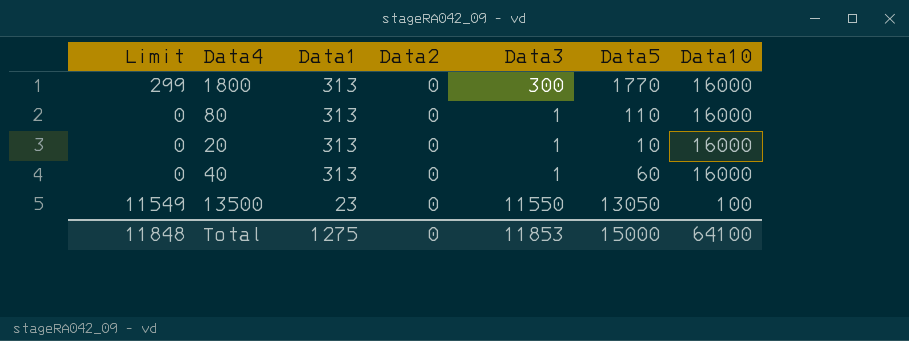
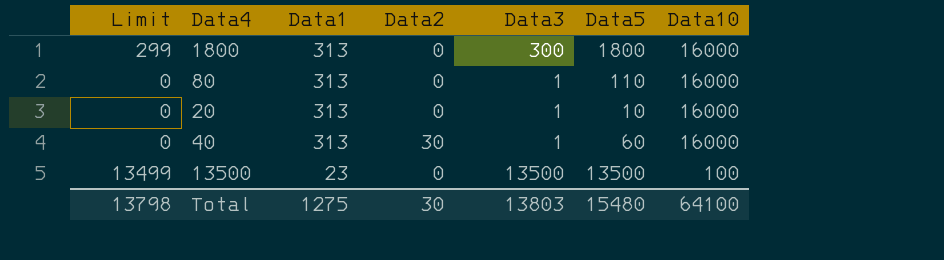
1800 | Data5: 1770 -> 1800
40 | Data2: 0 -> 30
13500 | Limit: 11549 -> 13499
13500 | Data3: 11550 -> 13500
13500 | Data5: 13050 -> 13500
Total | Limit: 11848 -> 13798
Total | Data2: 0 -> 30
Total | Data3: 11853 -> 13803
Total | Data5: 15000 -> 15480

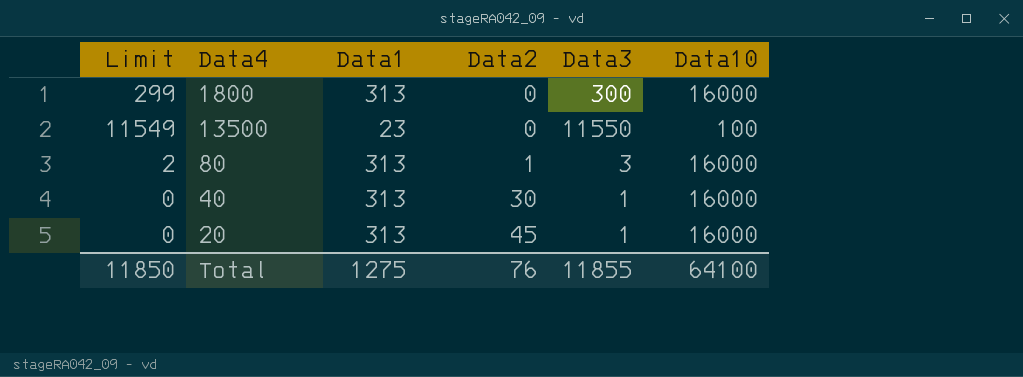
row order: Data1 descending -> Data2 ascending
column Data5 | position: 6 -> none
13500 | Limit: 13499 -> 11549
13500 | Data3: 13500 -> 11550
80 | Limit: 0 -> 2
80 | Data2: 0 -> 1
80 | Data3: 1 -> 3
20 | Data2: 0 -> 45
Total | Limit: 13798 -> 11850
Total | Data2: 30 -> 76
Total | Data3: 13803 -> 11855

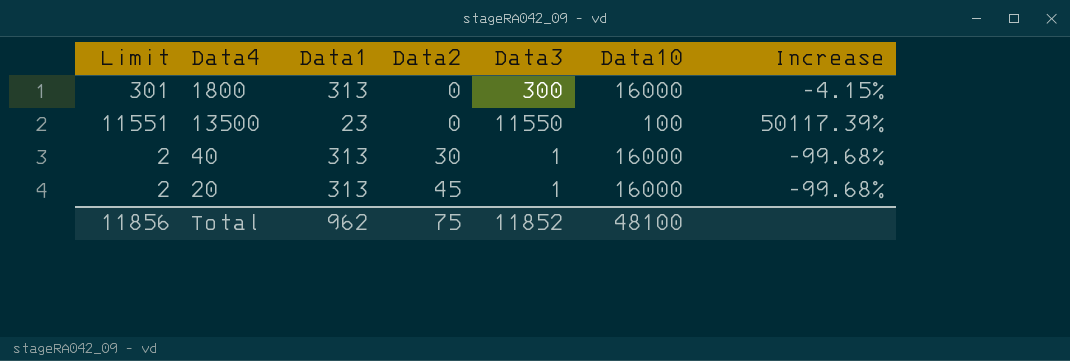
column Limit | formula: [Data3] - 1 -> [Data3] + 1
column Increase | formula: none -> ([Data3] - [Data1]) / [Data1]
row 80: 2 | 313 | 1 | 3 | 16000 -> none
Total | Limit: 11850 -> 11856
Total | Data1: 1275 -> 962
Total | Data2: 76 -> 75
Total | Data3: 11855 -> 11852
Total | Data10: 64100 -> 48100

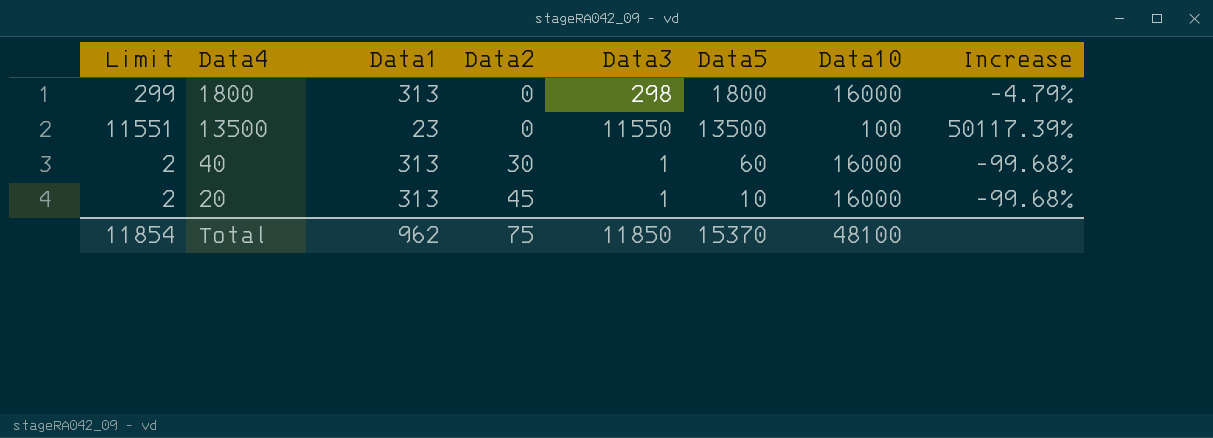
column Data5 | position: none -> 6
1800 | Limit: 301 -> 299
1800 | Data3: 300 -> 298
1800 | Increase: -4.15% -> -4.79%
Total | Limit: 11856 -> 11854
Total | Data3: 11852 -> 11850

